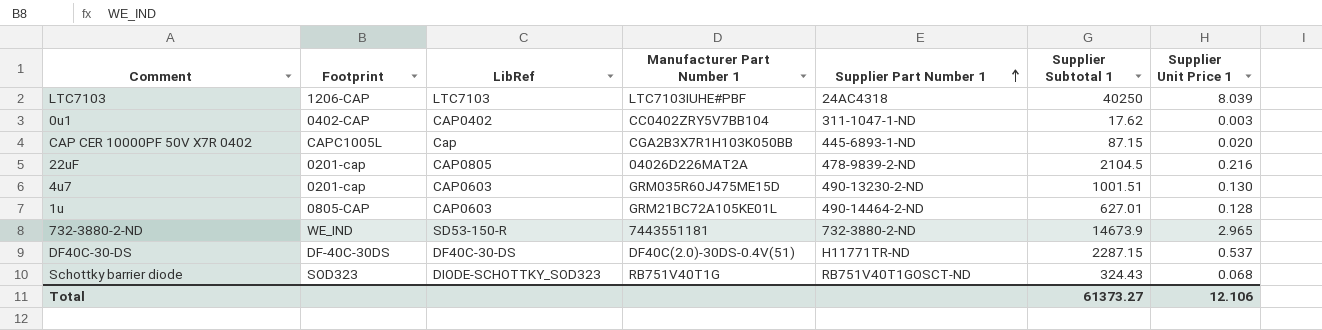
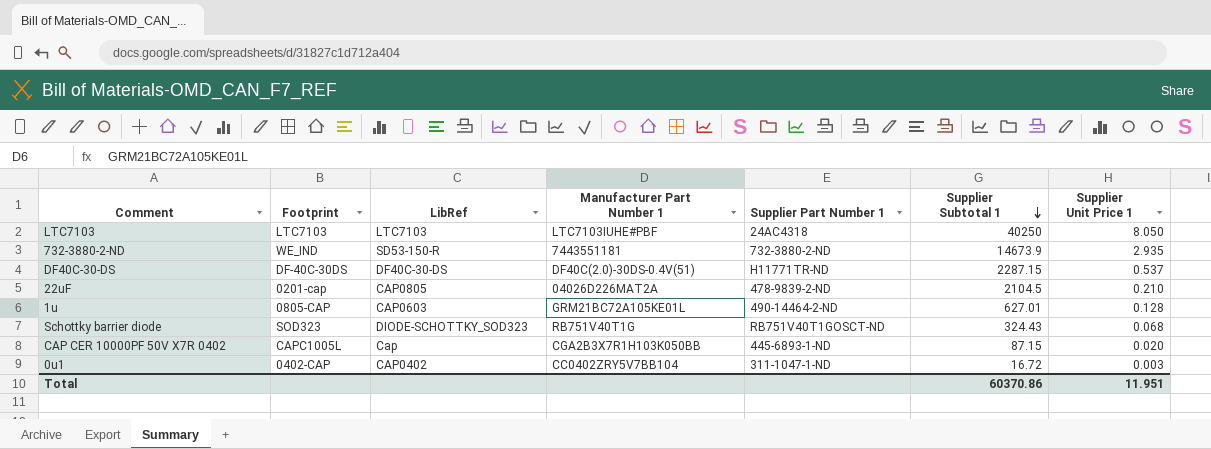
row order: Supplier Part Number 1 ascending -> Supplier Subtotal 1 descending
row 4u7: 0201-cap | CAP0603 | GRM035R60J475ME15D | 490-13230-2-ND | 1001.51 | 0.130 -> none
LTC7103 | Footprint: 1206-CAP -> LTC7103
LTC7103 | Supplier Unit Price 1: 8.039 -> 8.050
732-3880-2-ND | Supplier Unit Price 1: 2.965 -> 2.935
22uF | Supplier Unit Price 1: 0.216 -> 0.210
0u1 | Supplier Subtotal 1: 17.62 -> 16.72
Total | Supplier Subtotal 1: 61373.27 -> 60370.86
Total | Supplier Unit Price 1: 12.106 -> 11.951

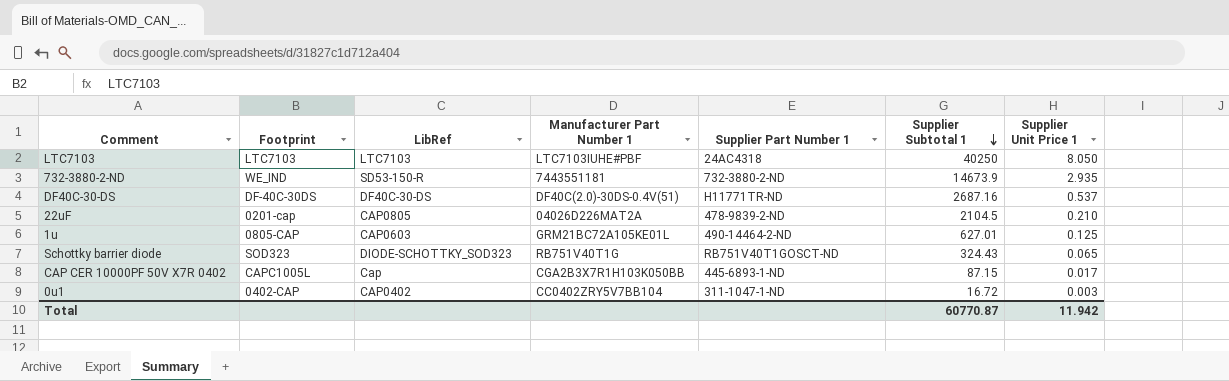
DF40C-30-DS | Supplier Subtotal 1: 2287.15 -> 2687.16
1u | Supplier Unit Price 1: 0.128 -> 0.125
Schottky barrier diode | Supplier Unit Price 1: 0.068 -> 0.065
CAP CER 10000PF 50V X7R 0402 | Supplier Unit Price 1: 0.020 -> 0.017
Total | Supplier Subtotal 1: 60370.86 -> 60770.87
Total | Supplier Unit Price 1: 11.951 -> 11.942

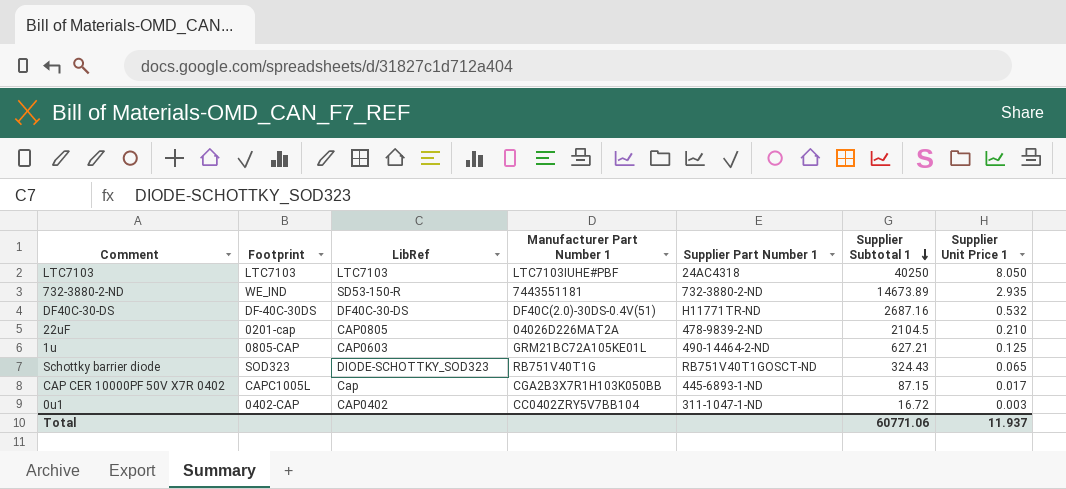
732-3880-2-ND | Supplier Subtotal 1: 14673.9 -> 14673.89
DF40C-30-DS | Supplier Unit Price 1: 0.537 -> 0.532
1u | Supplier Subtotal 1: 627.01 -> 627.21
Total | Supplier Subtotal 1: 60770.87 -> 60771.06
Total | Supplier Unit Price 1: 11.942 -> 11.937

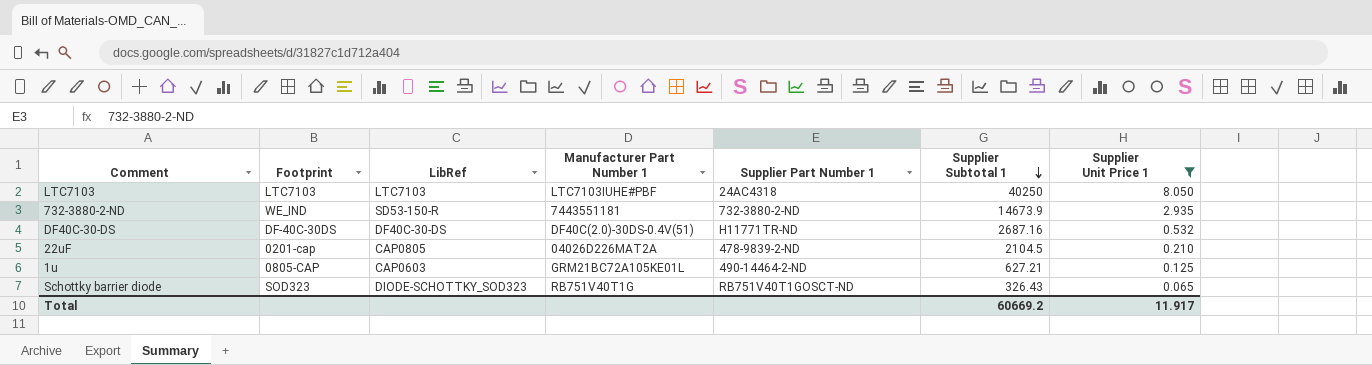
filter: none -> Supplier Unit Price 1 >= 0.065
732-3880-2-ND | Supplier Subtotal 1: 14673.89 -> 14673.9
Schottky barrier diode | Supplier Subtotal 1: 324.43 -> 326.43
Total | Supplier Subtotal 1: 60771.06 -> 60669.2
Total | Supplier Unit Price 1: 11.937 -> 11.917

